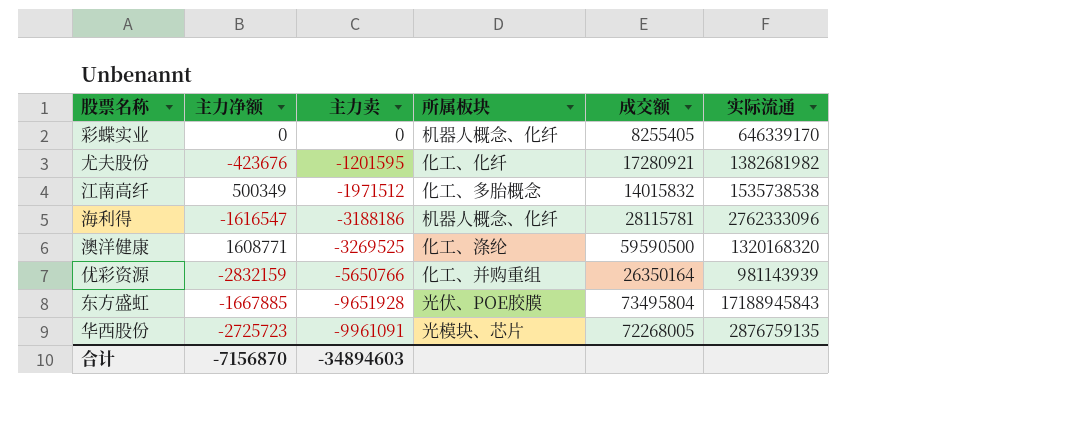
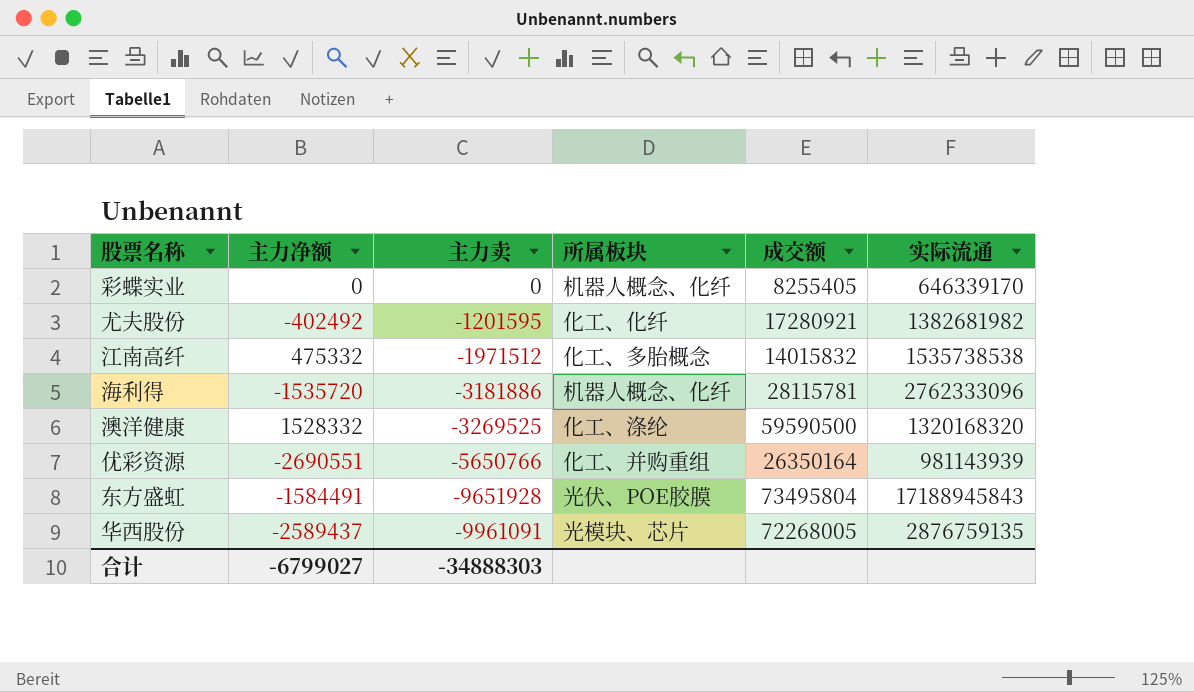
尤夫股份 | 主力净额: -423676 -> -402492
江南高纤 | 主力净额: 500349 -> 475332
海利得 | 主力净额: -1616547 -> -1535720
海利得 | 主力卖: -3188186 -> -3181886
澳洋健康 | 主力净额: 1608771 -> 1528332
优彩资源 | 主力净额: -2832159 -> -2690551
东方盛虹 | 主力净额: -1667885 -> -1584491
华西股份 | 主力净额: -2725723 -> -2589437
合计 | 主力净额: -7156870 -> -6799027
合计 | 主力卖: -34894603 -> -34888303

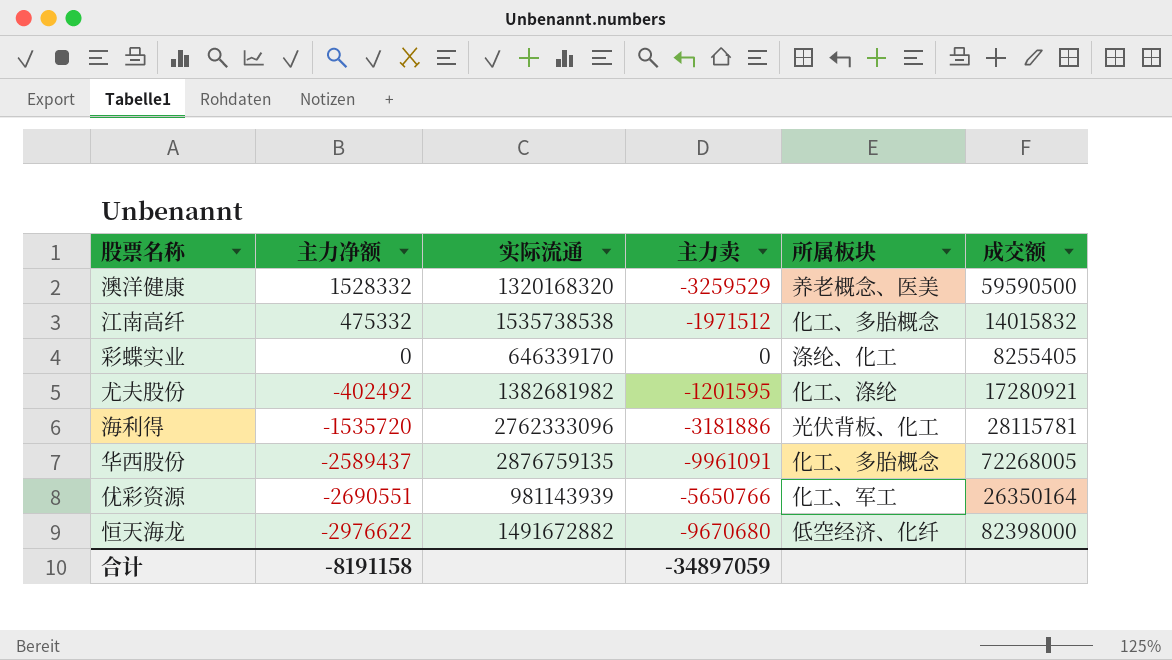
row order: 主力卖 descending -> 主力净额 descending
column 实际流通 | position: 6 -> 3
row 东方盛虹: -1584491 | -9651928 | 光伏、POE胶膜 | 73495804 | 17188945843 -> none
澳洋健康 | 主力卖: -3269525 -> -3259529
澳洋健康 | 所属板块: 化工、涤纶 -> 养老概念、医美
彩蝶实业 | 所属板块: 机器人概念、化纤 -> 涤纶、化工
尤夫股份 | 所属板块: 化工、化纤 -> 化工、涤纶
海利得 | 所属板块: 机器人概念、化纤 -> 光伏背板、化工
华西股份 | 所属板块: 光模块、芯片 -> 化工、多胎概念
优彩资源 | 所属板块: 化工、并购重组 -> 化工、军工
row 恒天海龙: none -> -2976622 | 1491672882 | -9670680 | 低空经济、化纤 | 82398000
合计 | 主力净额: -6799027 -> -8191158
合计 | 主力卖: -34888303 -> -34897059

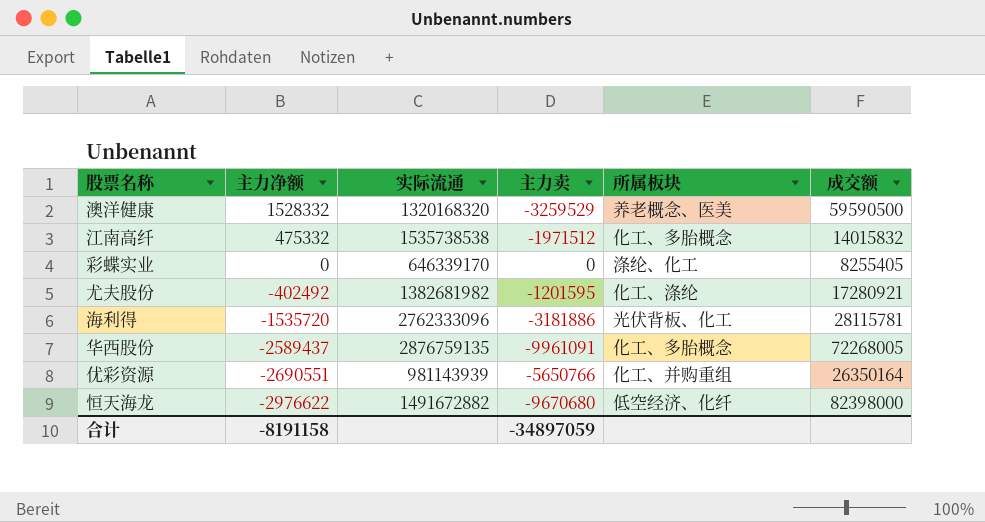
优彩资源 | 所属板块: 化工、军工 -> 化工、并购重组

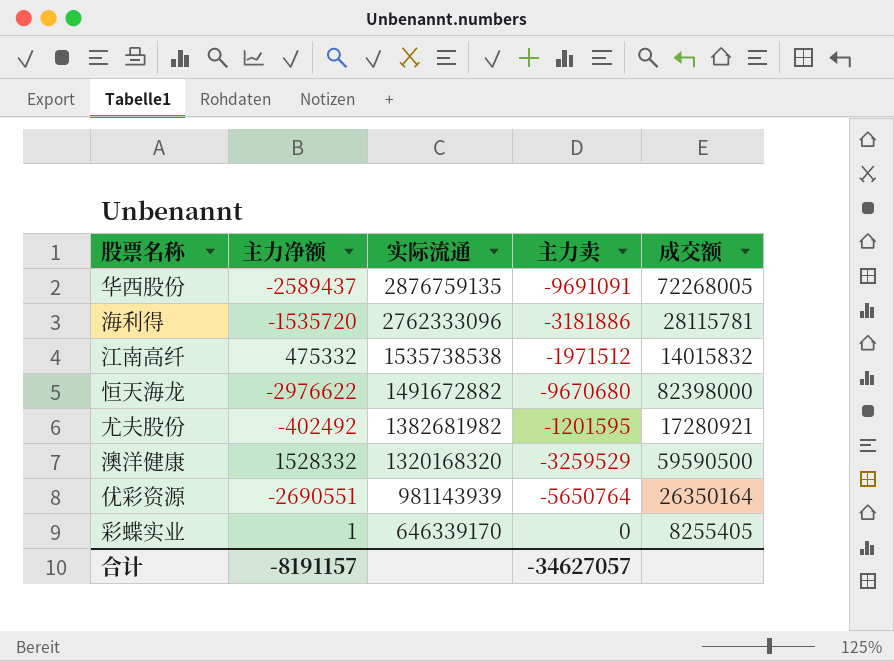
row order: 主力净额 descending -> 实际流通 descending
column 所属板块 | position: 5 -> none
华西股份 | 主力卖: -9961091 -> -9691091
优彩资源 | 主力卖: -5650766 -> -5650764
彩蝶实业 | 主力净额: 0 -> 1
合计 | 主力净额: -8191158 -> -8191157
合计 | 主力卖: -34897059 -> -34627057

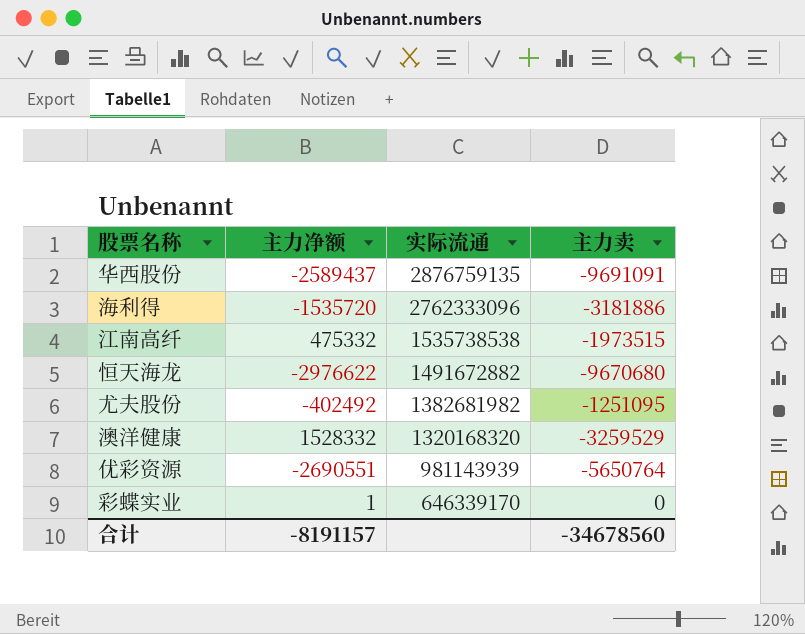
column 成交额 | position: 5 -> none
江南高纤 | 主力卖: -1971512 -> -1973515
尤夫股份 | 主力卖: -1201595 -> -1251095
合计 | 主力卖: -34627057 -> -34678560

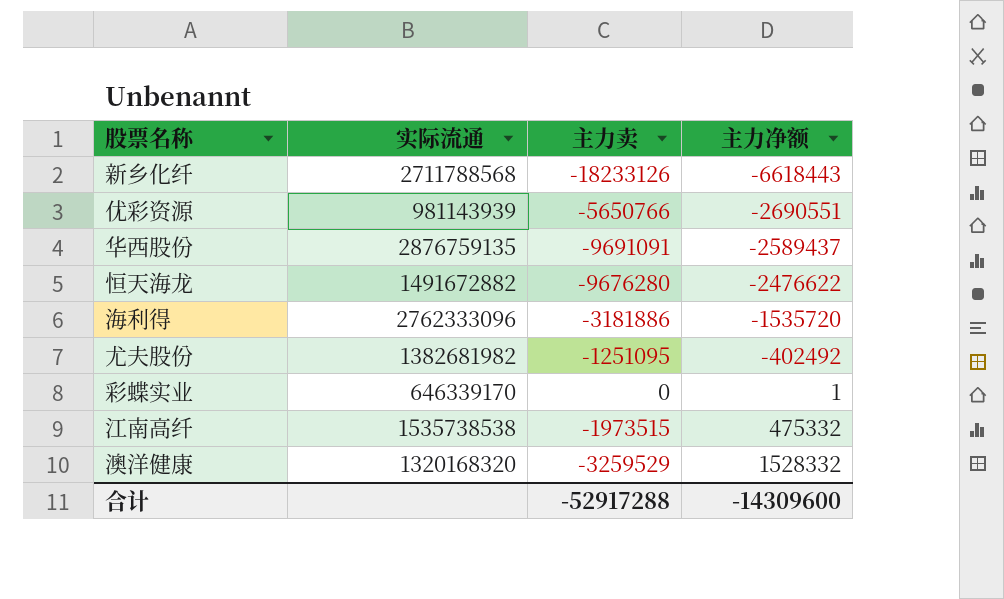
row order: 实际流通 descending -> 主力净额 ascending
column 主力净额 | position: 2 -> 4
row 新乡化纤: none -> 2711788568 | -18233126 | -6618443
优彩资源 | 主力卖: -5650764 -> -5650766
恒天海龙 | 主力卖: -9670680 -> -9676280
恒天海龙 | 主力净额: -2976622 -> -2476622
合计 | 主力卖: -34678560 -> -52917288
合计 | 主力净额: -8191157 -> -14309600

